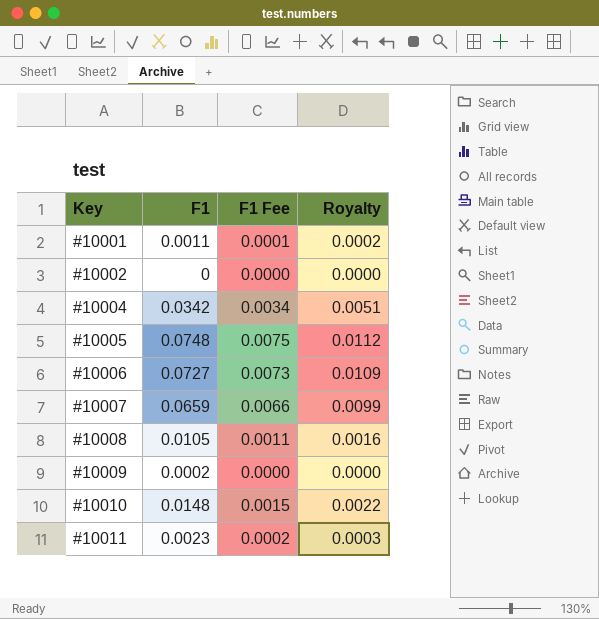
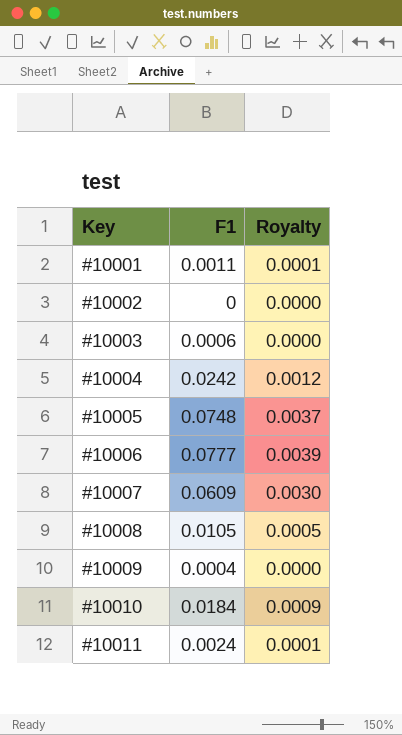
column F1 Fee | formula: [F1] * 0.1 -> none
column Royalty | formula: [F1] * 0.15 -> [F1] * 0.05
row #10003: none -> 0.0006 | 0.0000
#10004 | F1: 0.0342 -> 0.0242
#10006 | F1: 0.0727 -> 0.0777
#10007 | F1: 0.0659 -> 0.0609
#10009 | F1: 0.0002 -> 0.0004
#10010 | F1: 0.0148 -> 0.0184
#10011 | F1: 0.0023 -> 0.0024

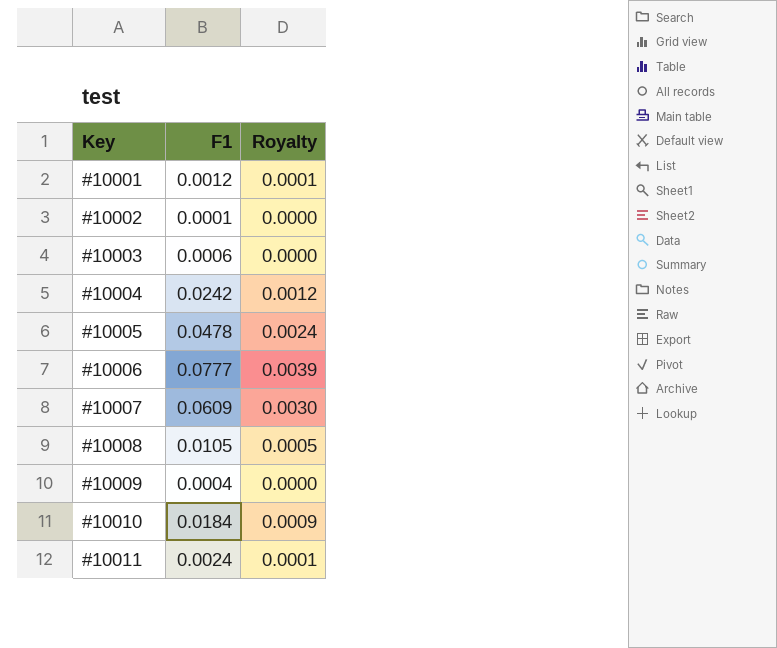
#10001 | F1: 0.0011 -> 0.0012
#10002 | F1: 0 -> 0.0001
#10005 | F1: 0.0748 -> 0.0478
#10005 | Royalty: 0.0037 -> 0.0024

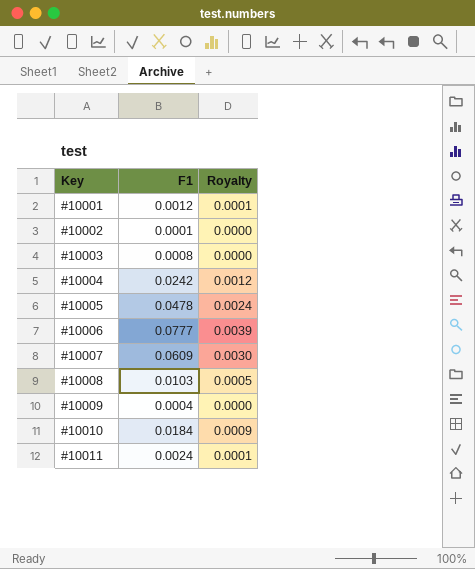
#10003 | F1: 0.0006 -> 0.0008
#10008 | F1: 0.0105 -> 0.0103

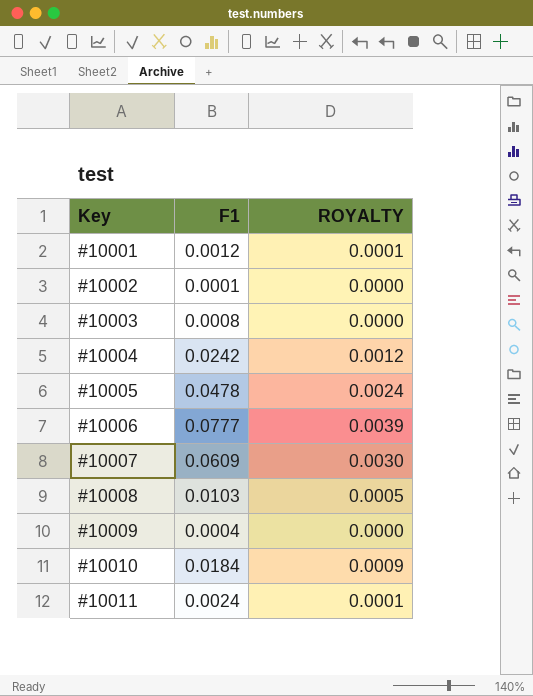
column name: Royalty -> ROYALTY

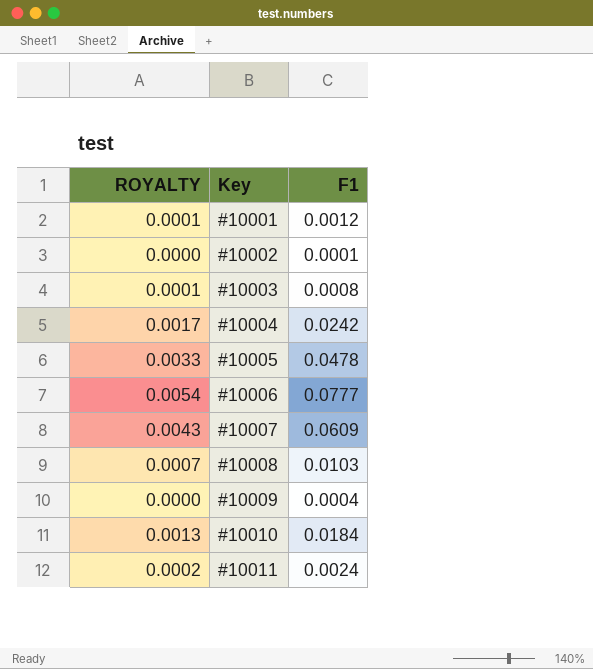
column ROYALTY | formula: [F1] * 0.05 -> [F1] * 0.07
column ROYALTY | position: 3 -> 1

